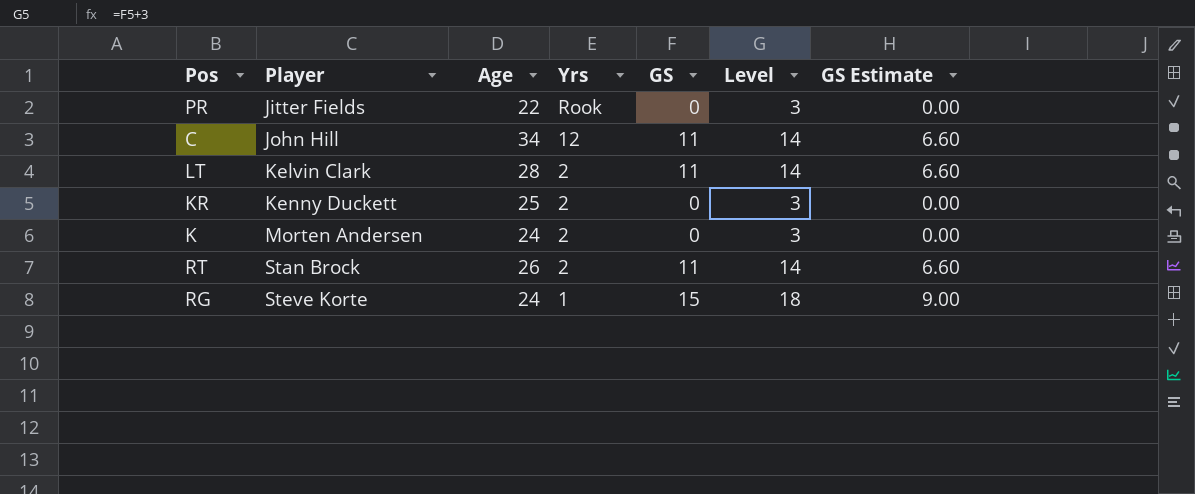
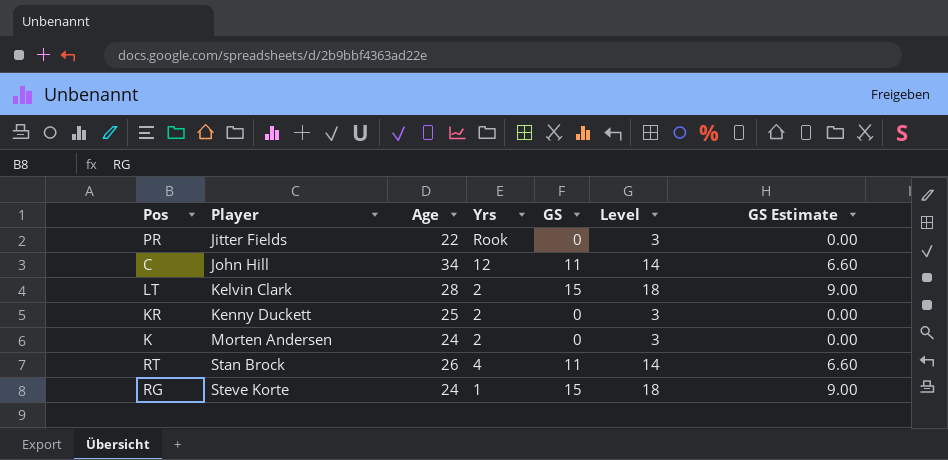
LT | GS: 11 -> 15
LT | Level: 14 -> 18
LT | GS Estimate: 6.60 -> 9.00
RT | Yrs: 2 -> 4

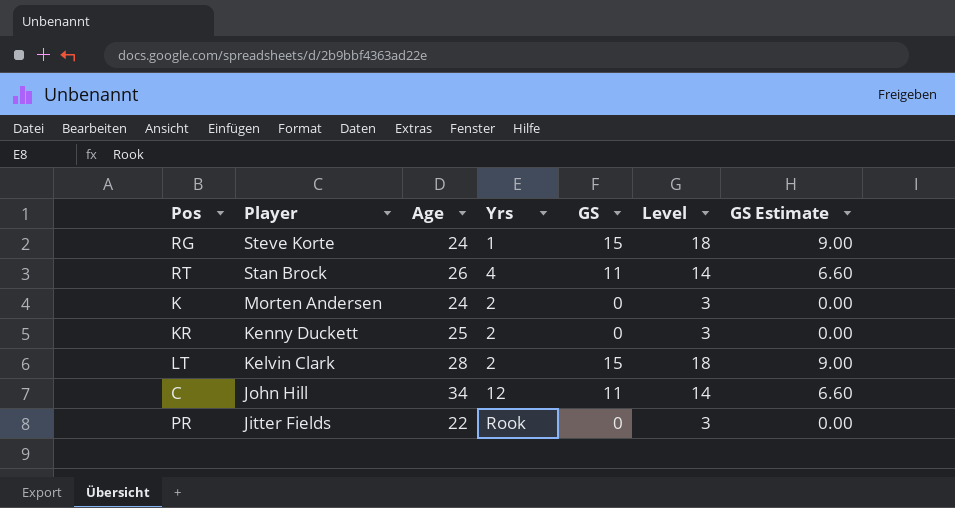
row order: Player ascending -> Player descending

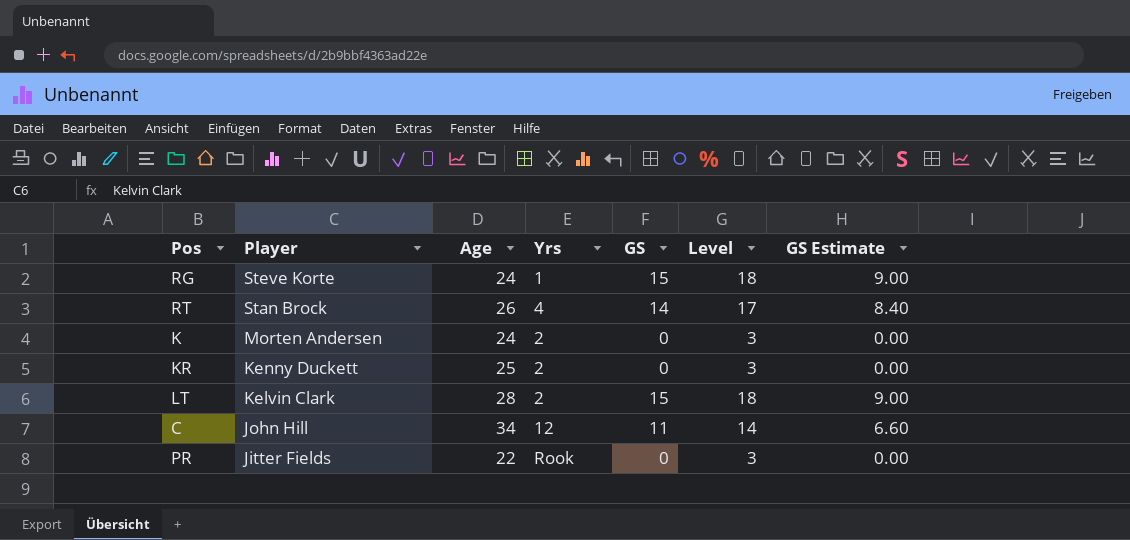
RT | GS: 11 -> 14
RT | Level: 14 -> 17
RT | GS Estimate: 6.60 -> 8.40

